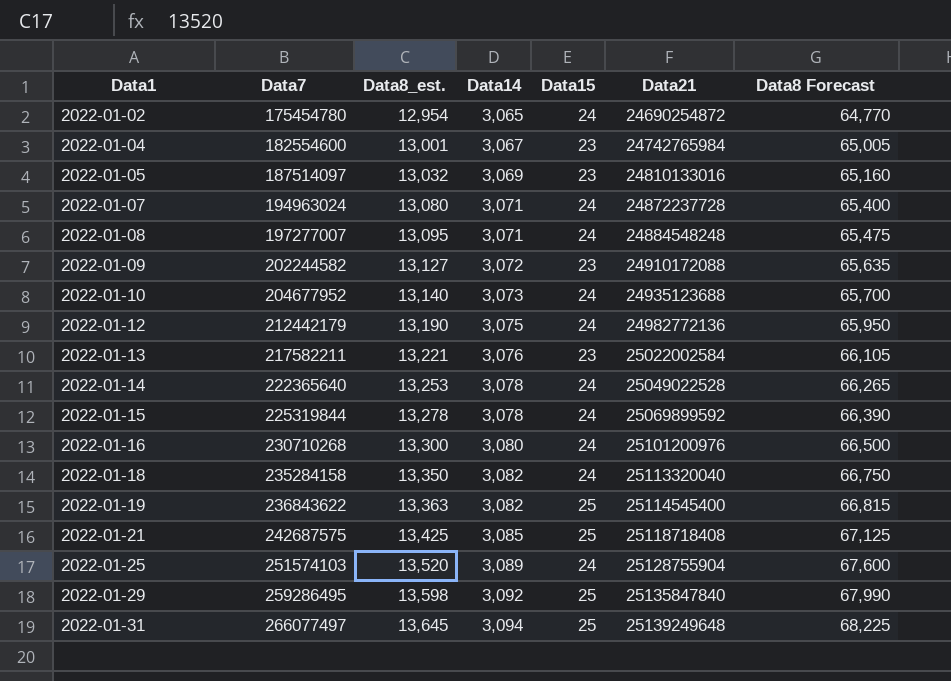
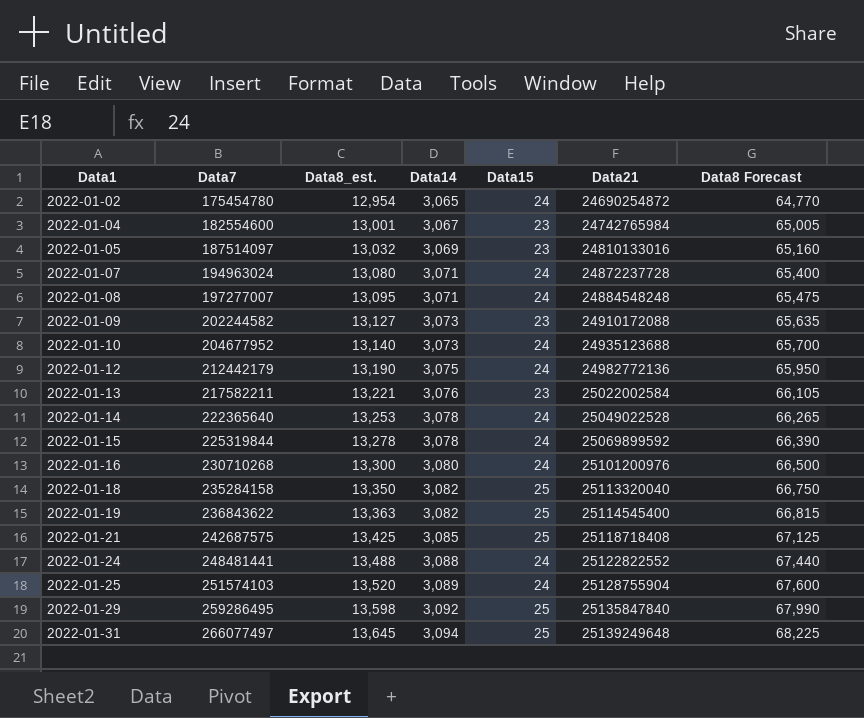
2022-01-09 | Data14: 3,072 -> 3,073
2022-01-18 | Data15: 24 -> 25
row 2022-01-24: none -> 248481441 | 13,488 | 3,088 | 24 | 25122822552 | 67,440

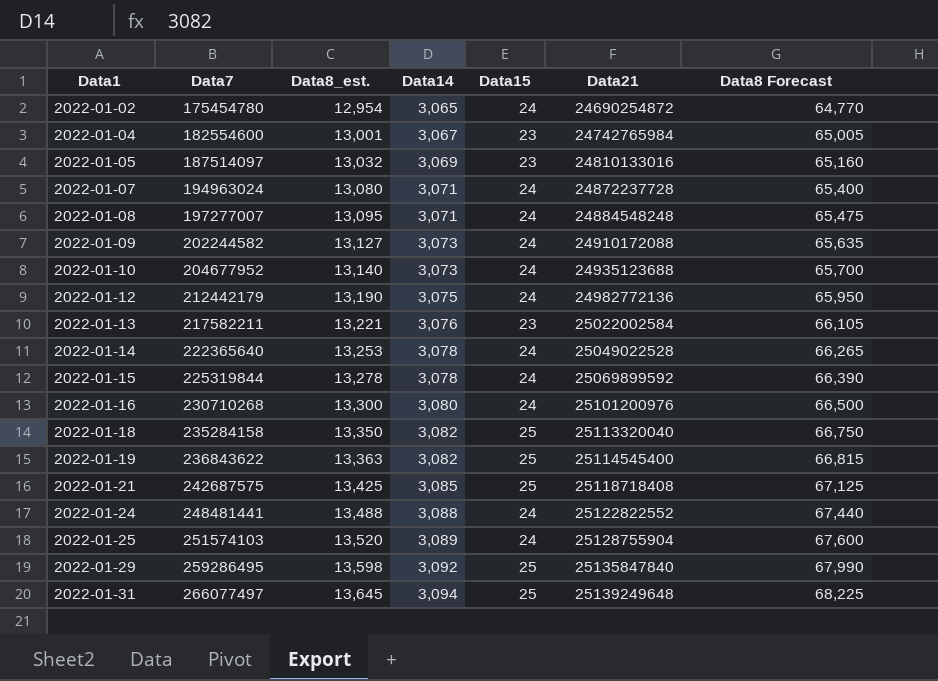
2022-01-09 | Data15: 23 -> 24

